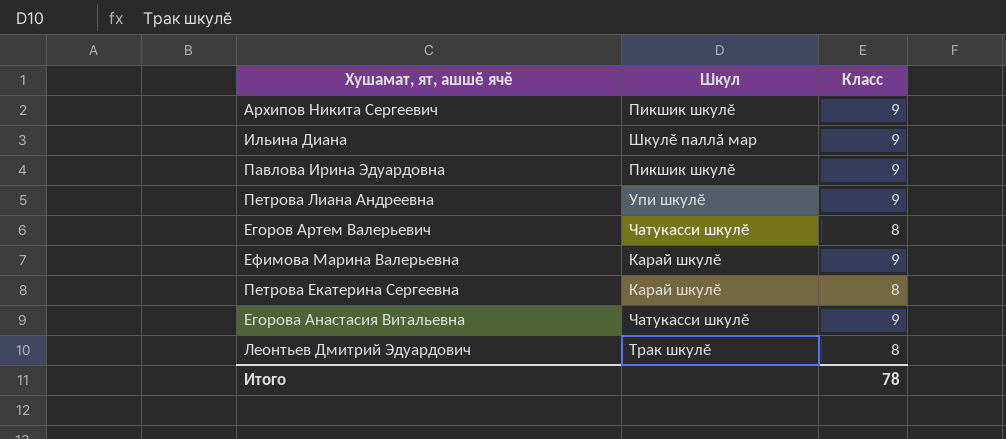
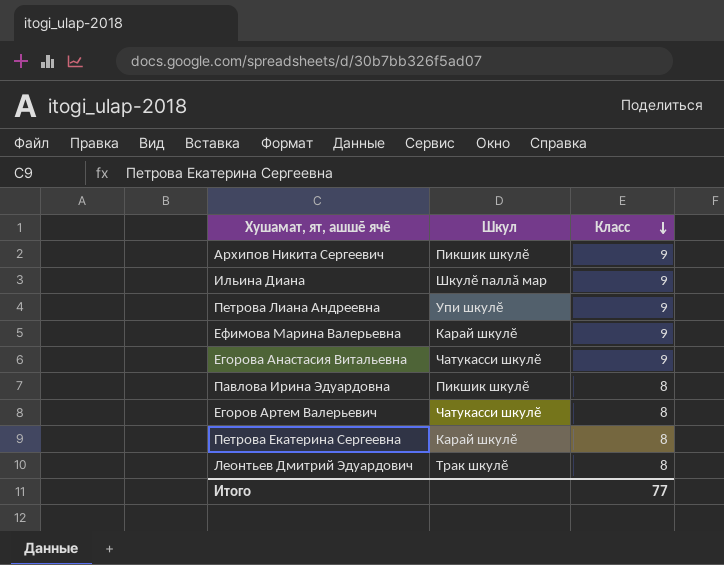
row order: none -> Класс descending
Павлова Ирина Эдуардовна | Класс: 9 -> 8
Итого | Класс: 78 -> 77

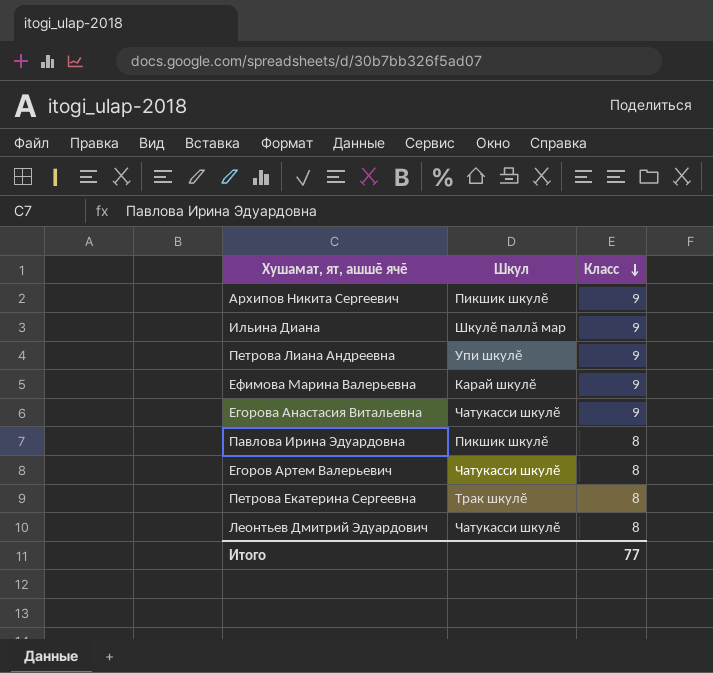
Петрова Екатерина Сергеевна | Шкул: Карай шкулĕ -> Трак шкулĕ
Леонтьев Дмитрий Эдуардович | Шкул: Трак шкулĕ -> Чатукасси шкулĕ

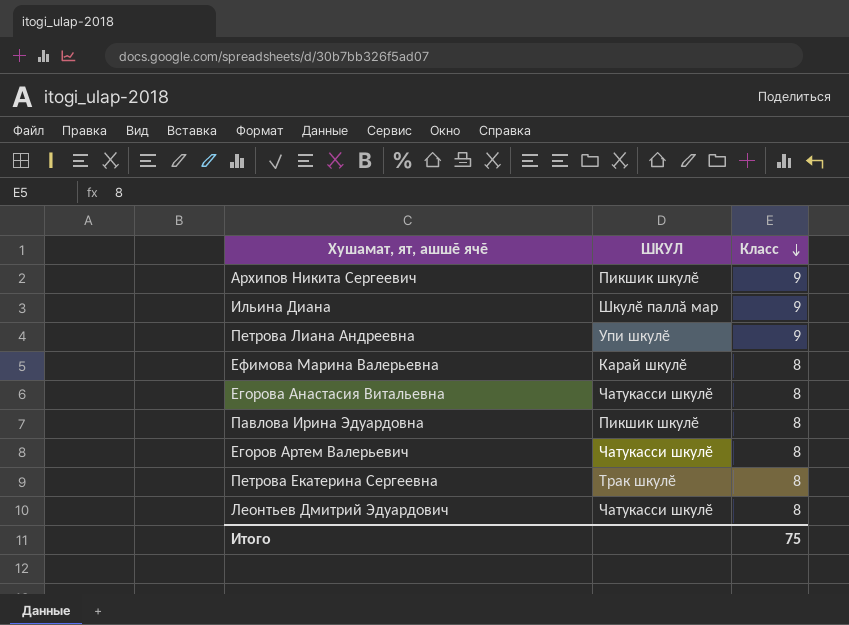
column name: Шкул -> ШКУЛ
Ефимова Марина Валерьевна | Класс: 9 -> 8
Егорова Анастасия Витальевна | Класс: 9 -> 8
Итого | Класс: 77 -> 75

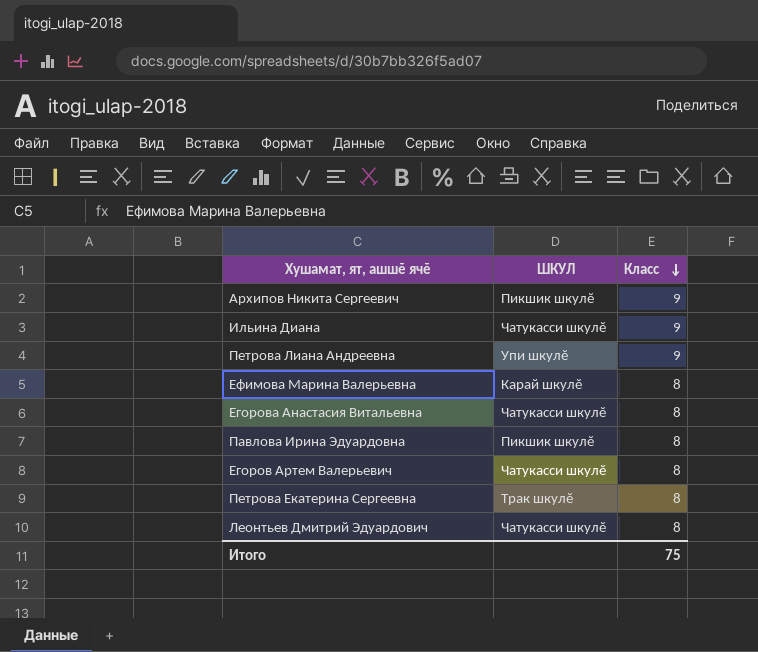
Ильина Диана | ШКУЛ: Шкулĕ паллă мар -> Чатукасси шкулĕ

